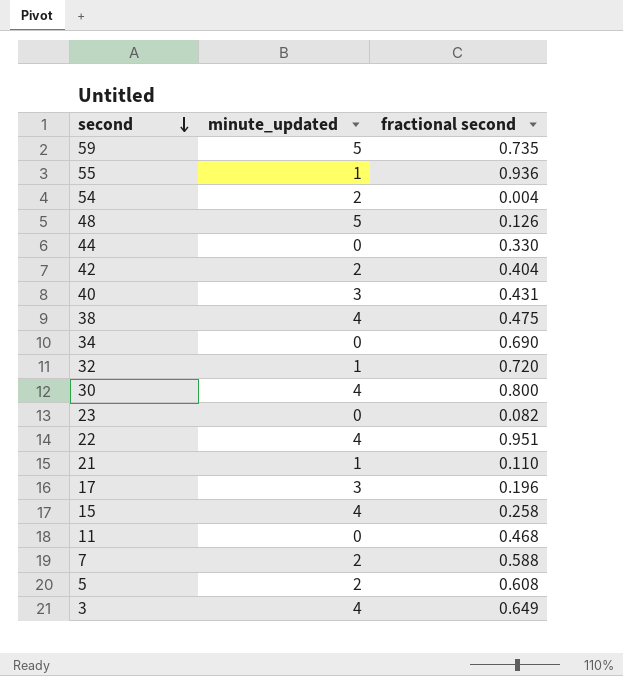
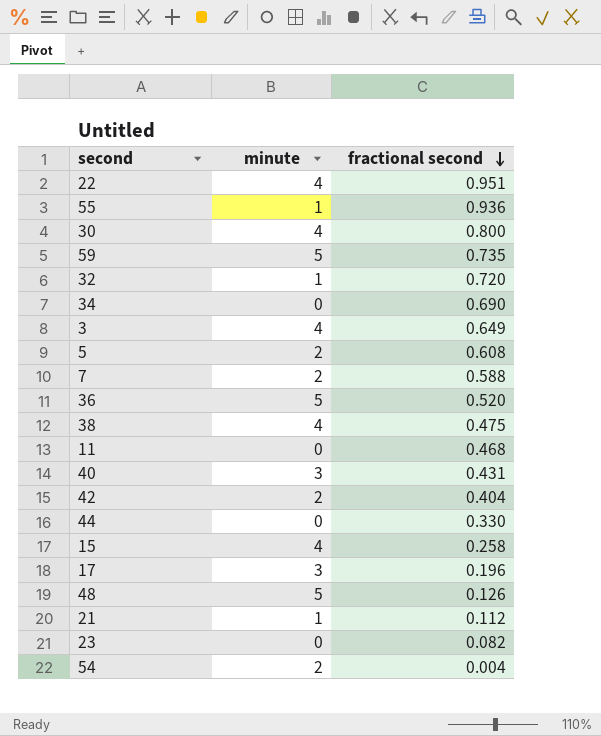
row order: second descending -> fractional second descending
column name: minute_updated -> minute
row 36: none -> 5 | 0.520
21 | fractional second: 0.110 -> 0.112

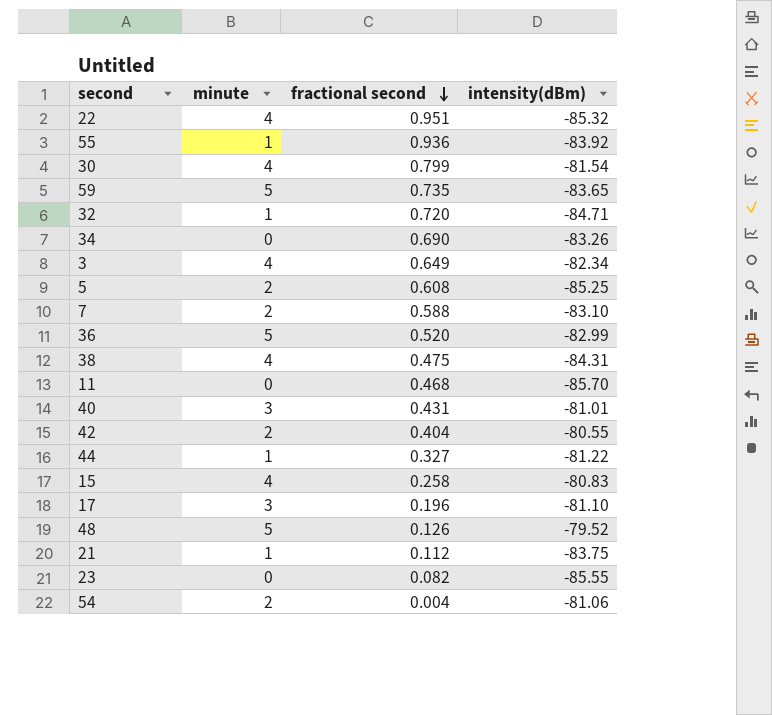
column intensity(dBm) | position: none -> 4
30 | fractional second: 0.800 -> 0.799
44 | minute: 0 -> 1
44 | fractional second: 0.330 -> 0.327

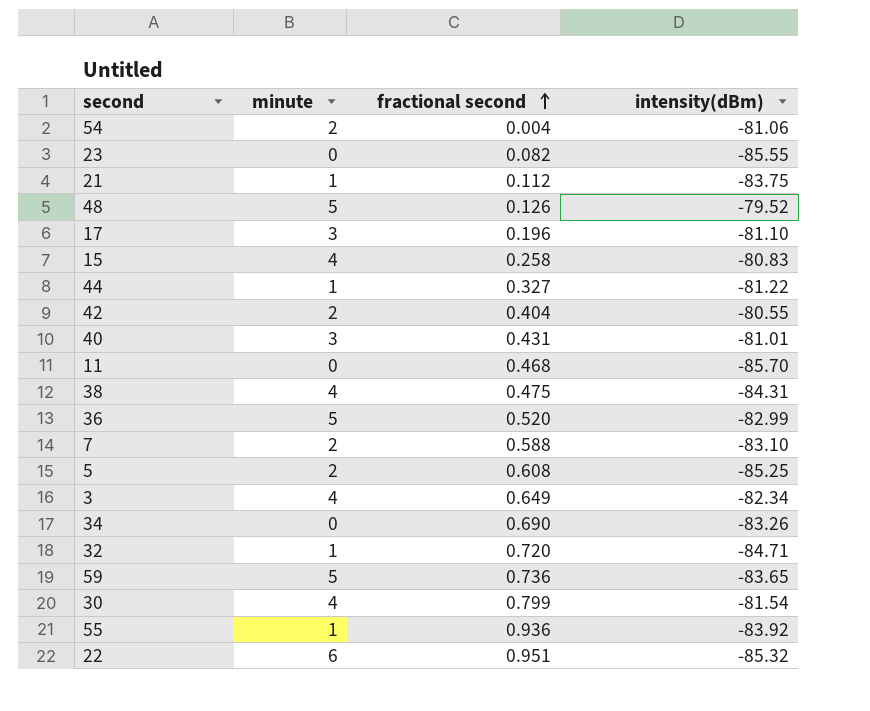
row order: fractional second descending -> fractional second ascending
59 | fractional second: 0.735 -> 0.736
22 | minute: 4 -> 6

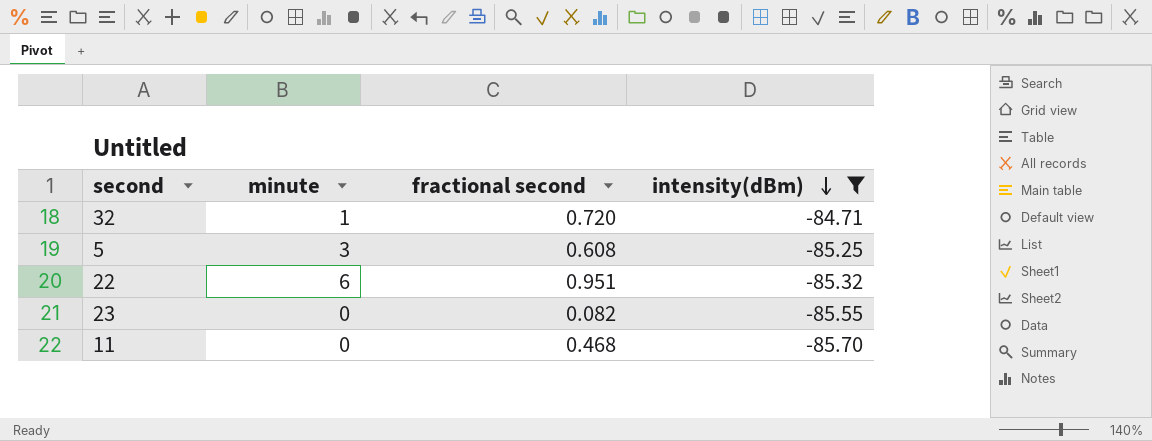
filter: none -> intensity(dBm) <= -84.71
row order: fractional second ascending -> intensity(dBm) descending
5 | minute: 2 -> 3

